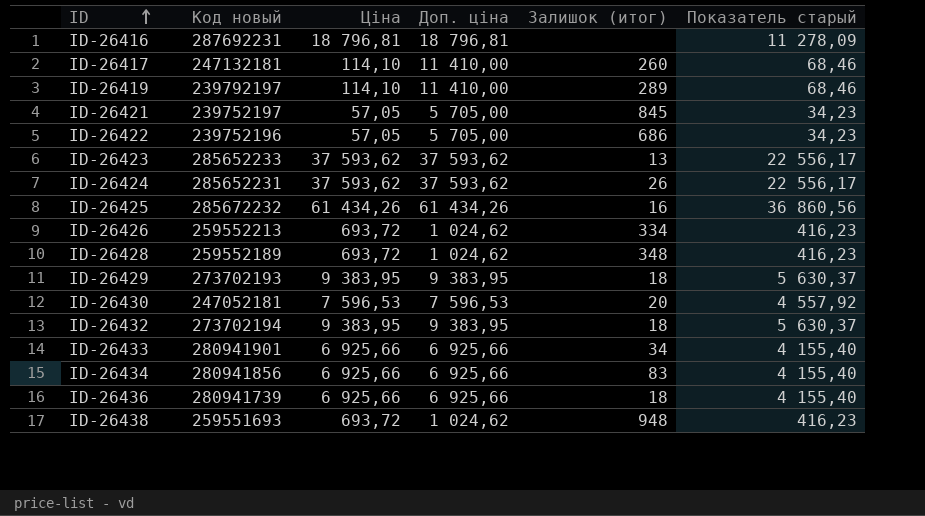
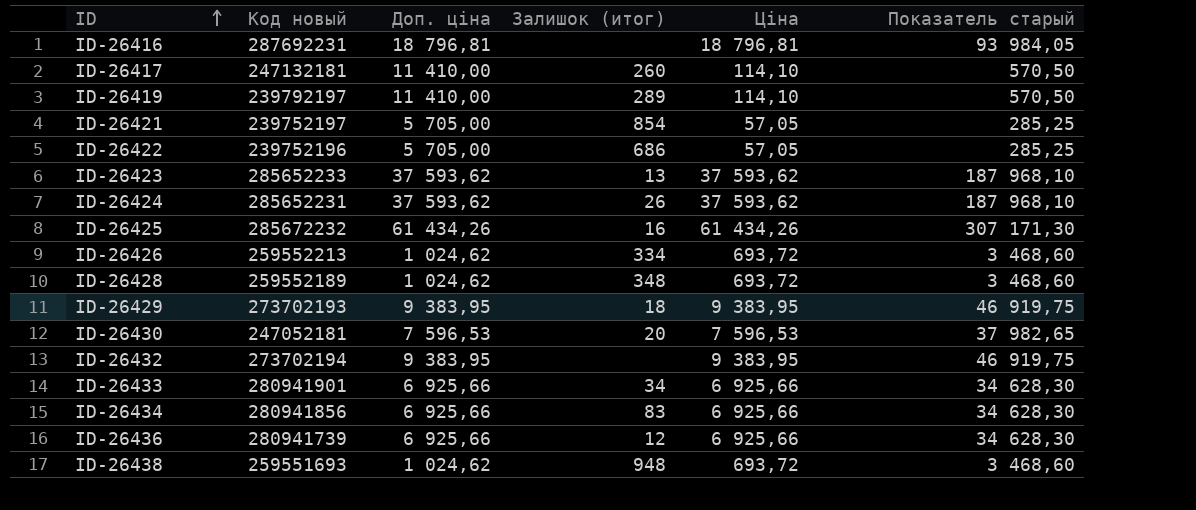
column Ціна | position: 3 -> 5
column Показатель старый | formula: [Ціна] * 0,6 -> [Ціна] * 5
ID-26421 | Залишок (итог): 845 -> 854
ID-26432 | Залишок (итог): 18 -> none
ID-26436 | Залишок (итог): 18 -> 12

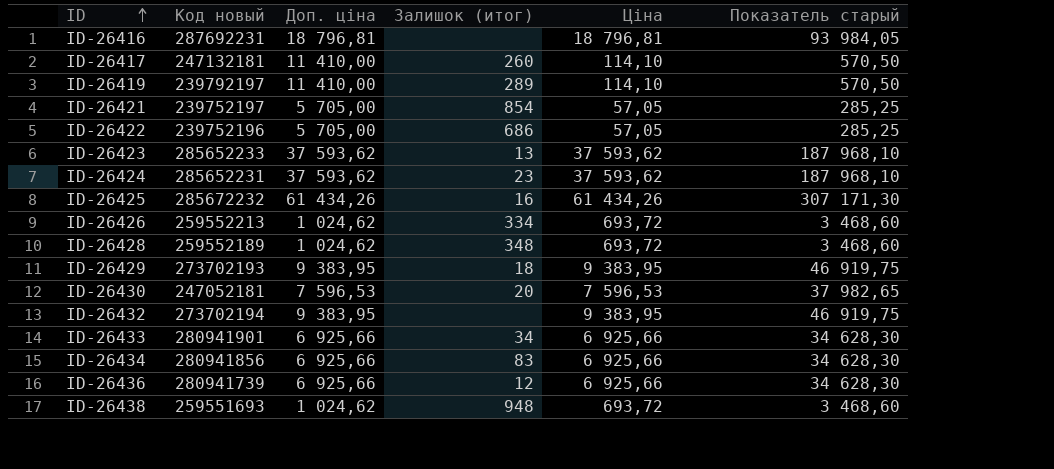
ID-26424 | Залишок (итог): 26 -> 23

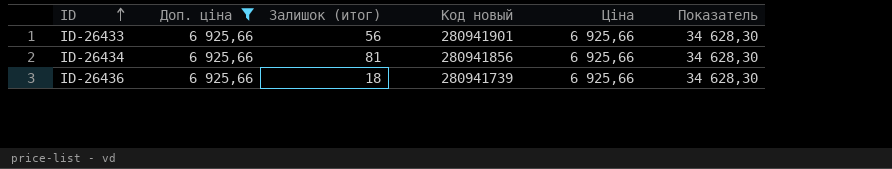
filter: none -> Доп. ціна = 6 925,66
column Код новый | position: 2 -> 4
column name: Показатель старый -> Показатель
ID-26433 | Залишок (итог): 34 -> 56
ID-26434 | Залишок (итог): 83 -> 81
ID-26436 | Залишок (итог): 12 -> 18

